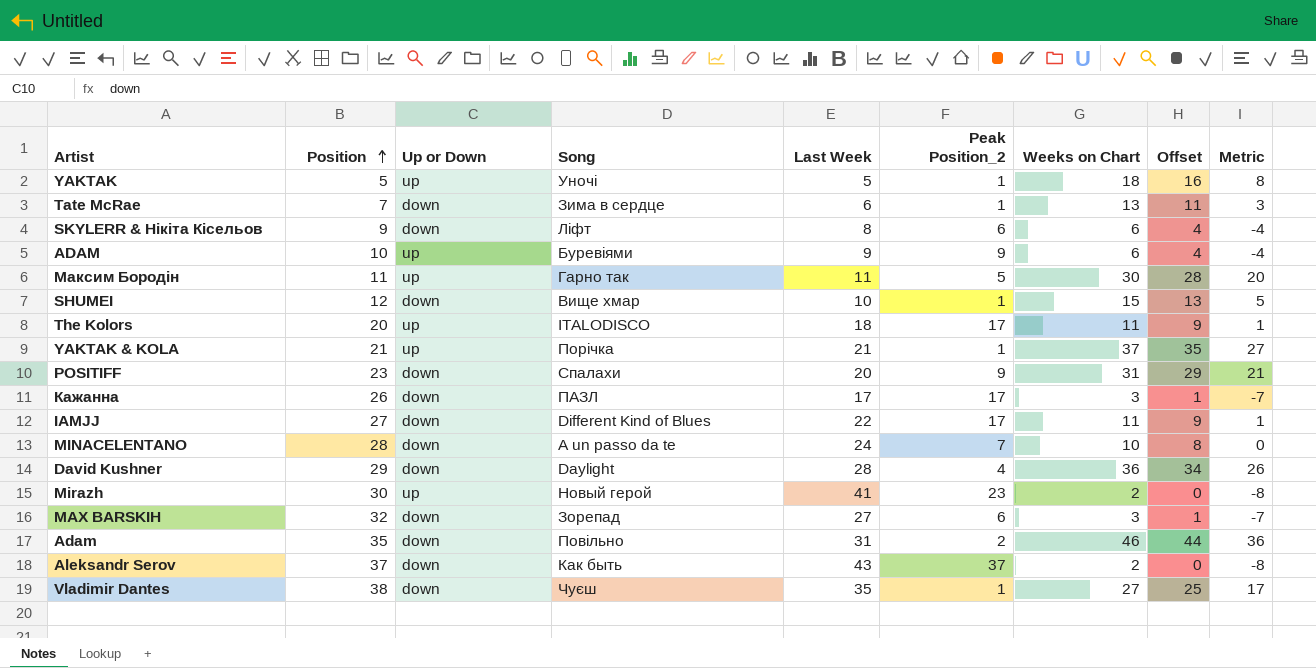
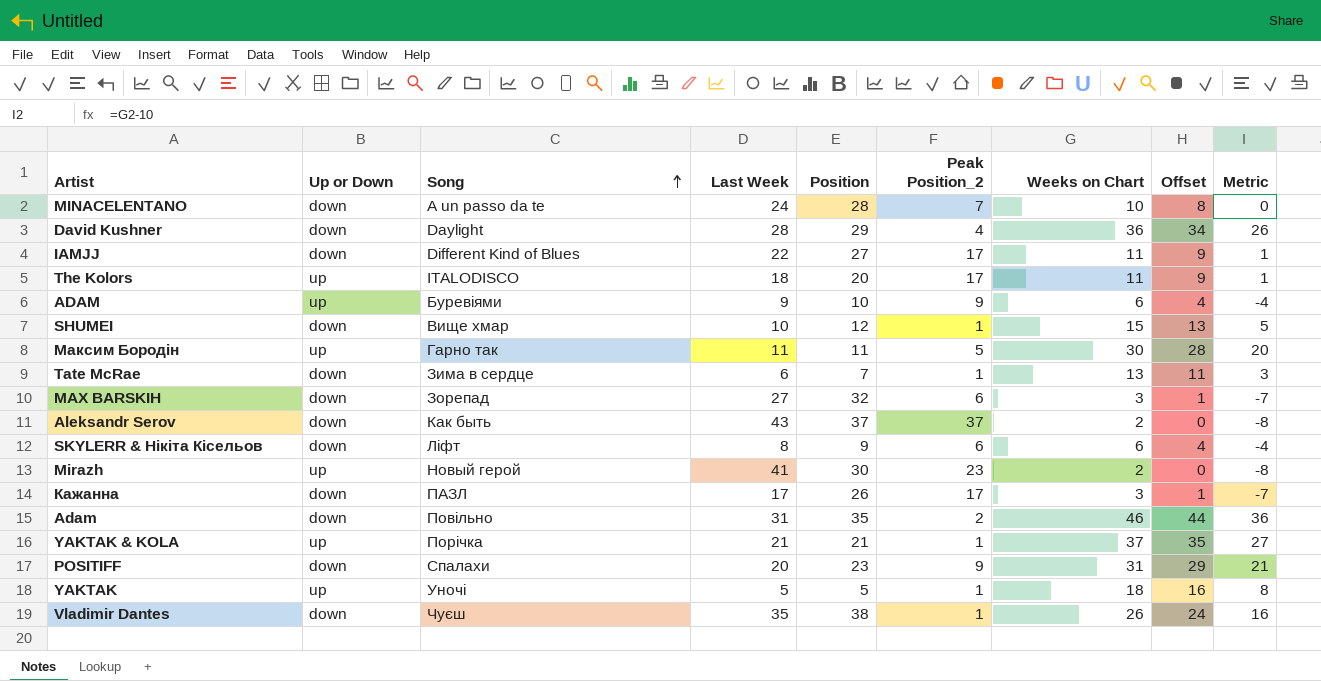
row order: Position ascending -> Song ascending
column Position | position: 2 -> 5
Vladimir Dantes | Weeks on Chart: 27 -> 26
Vladimir Dantes | Offset: 25 -> 24
Vladimir Dantes | Metric: 17 -> 16

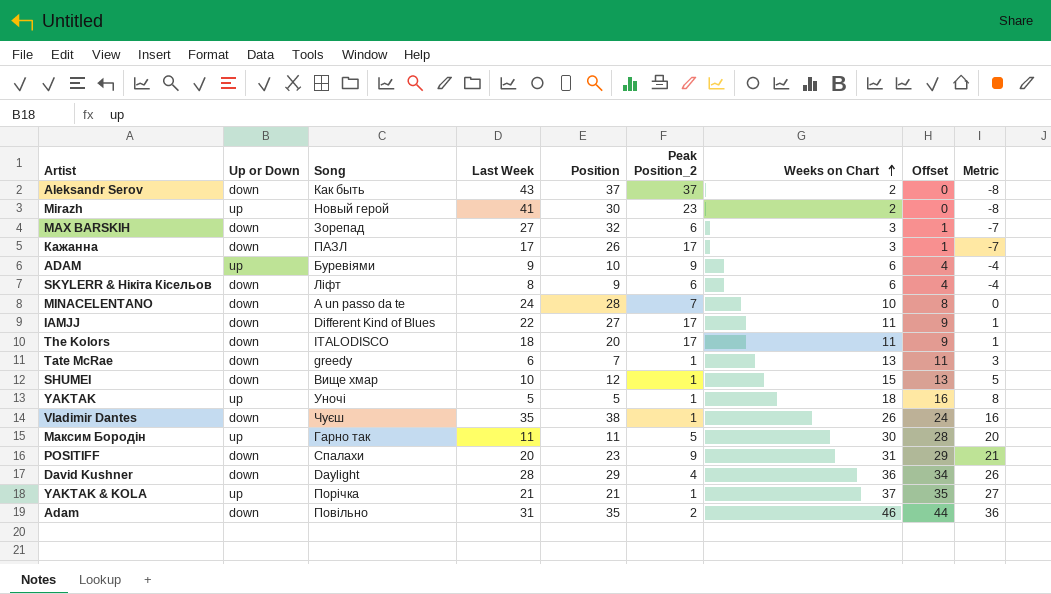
row order: Song ascending -> Weeks on Chart ascending
The Kolors | Up or Down: up -> down
Tate McRae | Song: Зима в сердце -> greedy

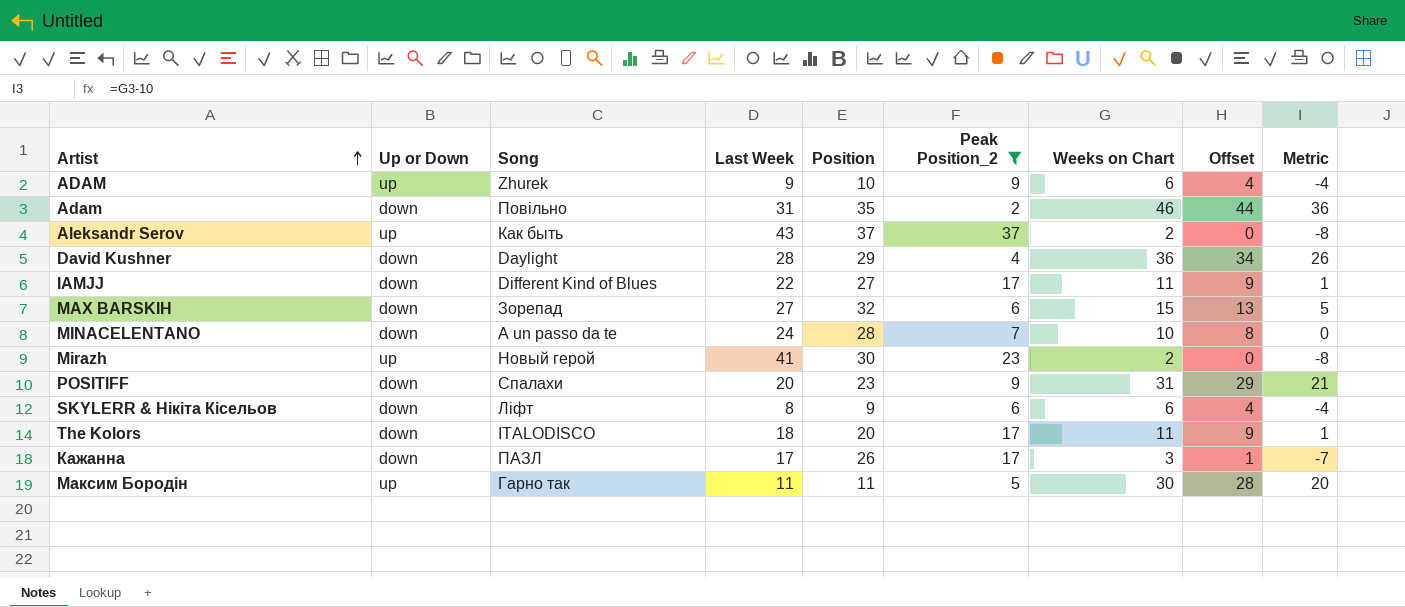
filter: none -> Peak Position_2 != 1
row order: Weeks on Chart ascending -> Artist ascending
ADAM | Song: Буревіями -> Zhurek
Aleksandr Serov | Up or Down: down -> up
MAX BARSKIH | Weeks on Chart: 3 -> 15
MAX BARSKIH | Offset: 1 -> 13
MAX BARSKIH | Metric: -7 -> 5

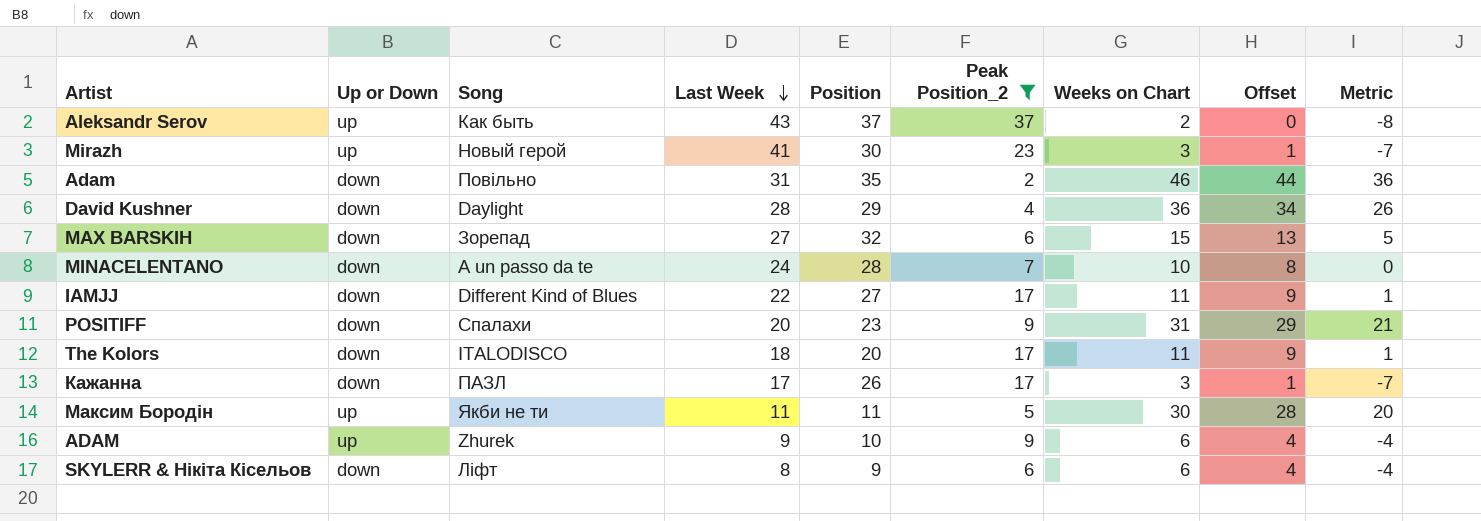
row order: Artist ascending -> Last Week descending
Mirazh | Weeks on Chart: 2 -> 3
Mirazh | Offset: 0 -> 1
Mirazh | Metric: -8 -> -7
Максим Бородін | Song: Гарно так -> Якби не ти

